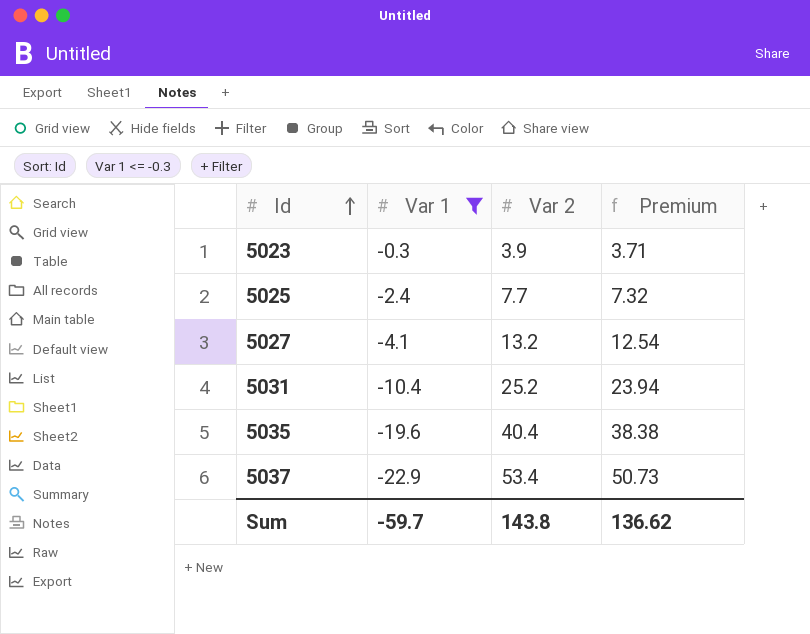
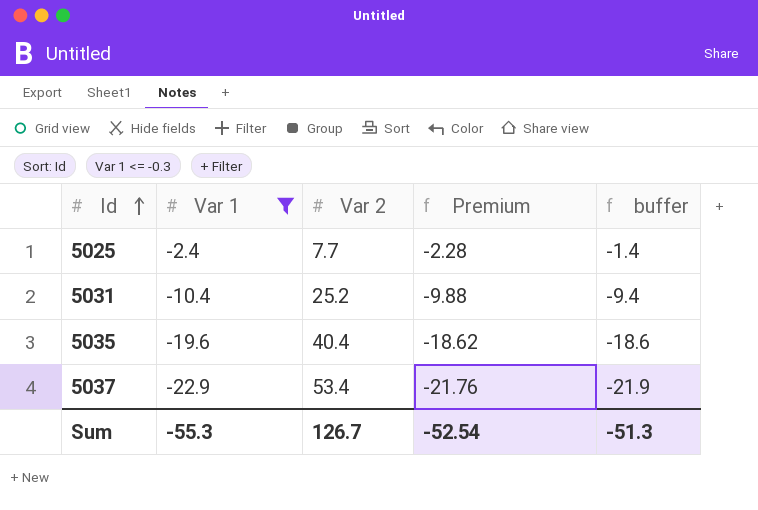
column Premium | formula: [Var 2] * 0.95 -> [Var 1] * 0.95
column buffer | formula: none -> [Var 1] + 1
row 5023: -0.3 | 3.9 | 3.71 -> none
row 5027: -4.1 | 13.2 | 12.54 -> none
Sum | Var 1: -59.7 -> -55.3
Sum | Var 2: 143.8 -> 126.7
Sum | Premium: 136.62 -> -52.54

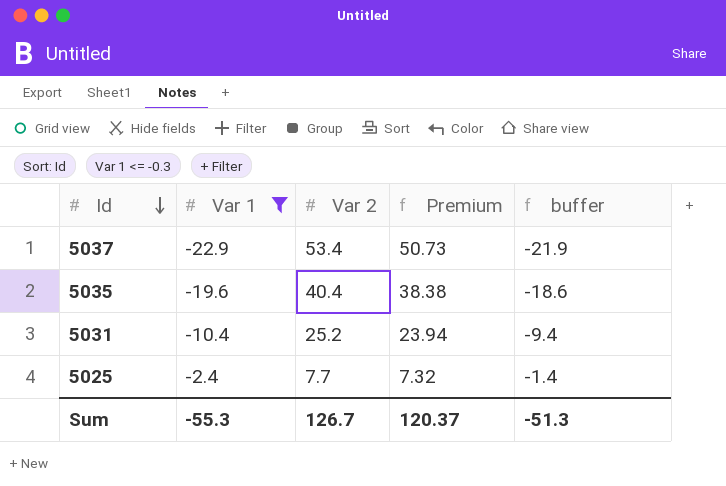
row order: Id ascending -> Id descending
column Premium | formula: [Var 1] * 0.95 -> [Var 2] * 0.95
Sum | Premium: -52.54 -> 120.37

